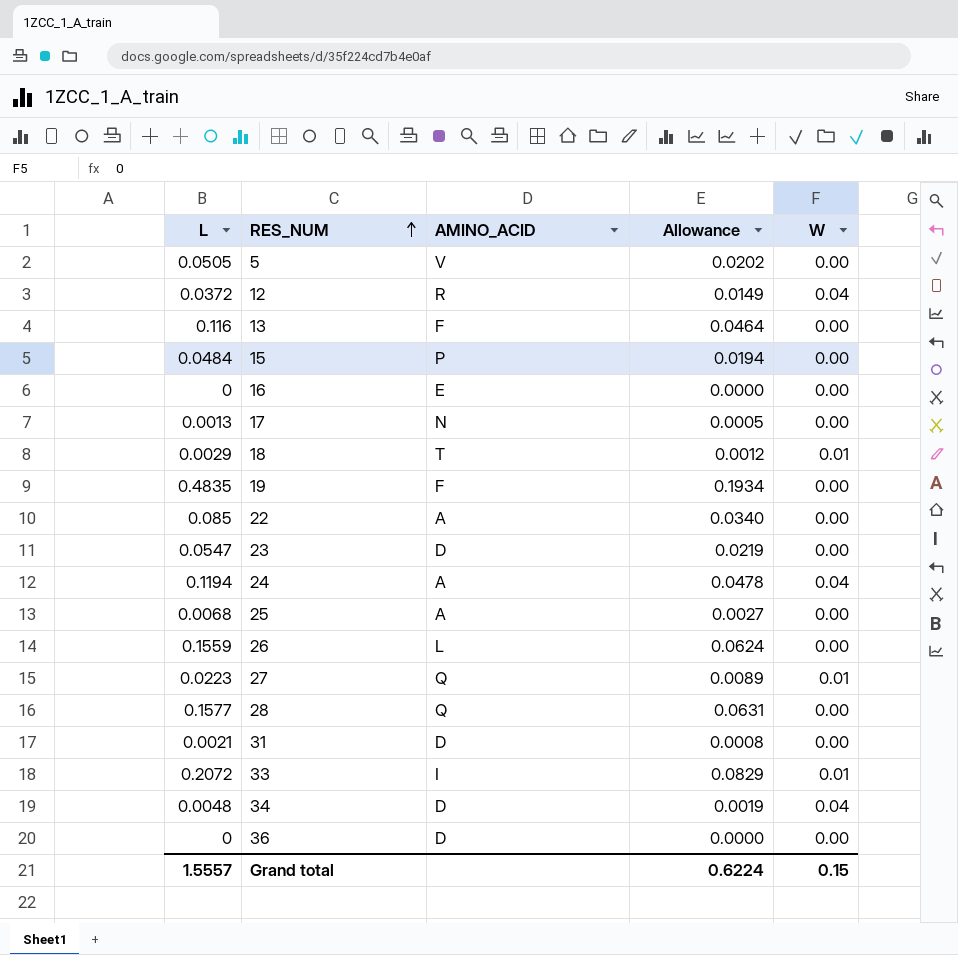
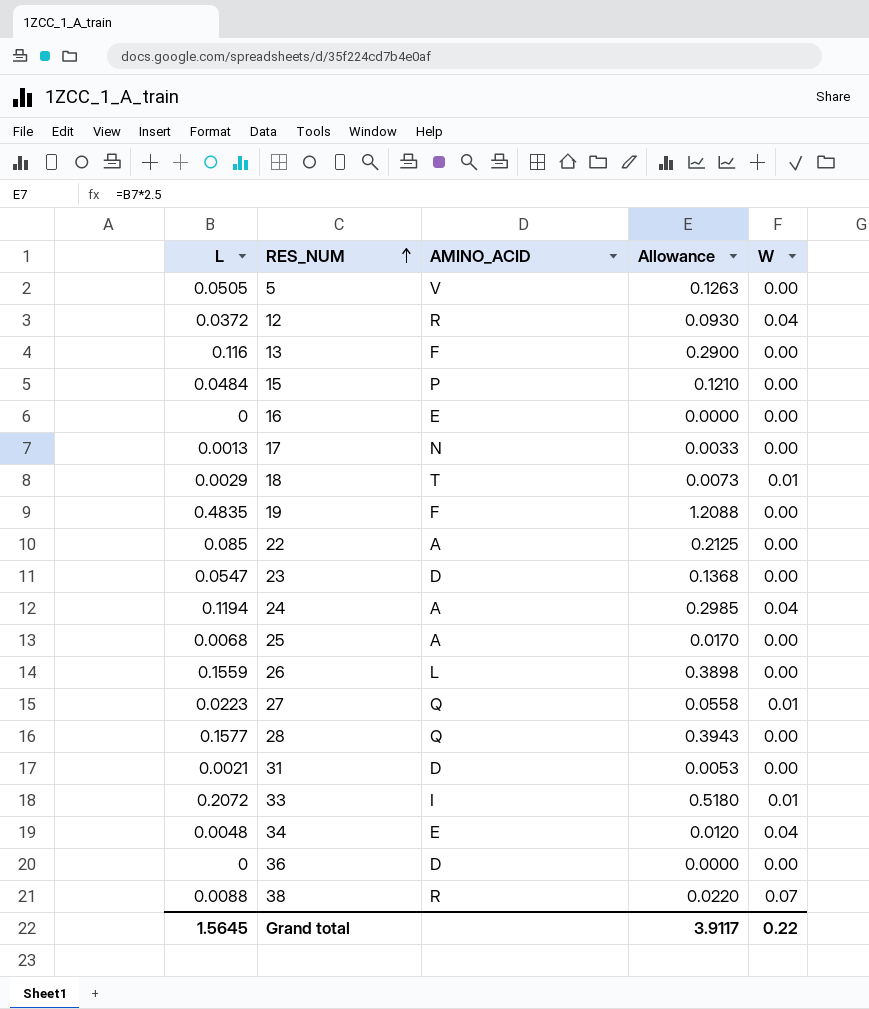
column Allowance | formula: [L] * 0.4 -> [L] * 2.5
34 | AMINO_ACID: D -> E
row 38: none -> 0.0088 | R | 0.0220 | 0.07
Grand total | L: 1.5557 -> 1.5645
Grand total | Allowance: 0.6224 -> 3.9117
Grand total | W: 0.15 -> 0.22

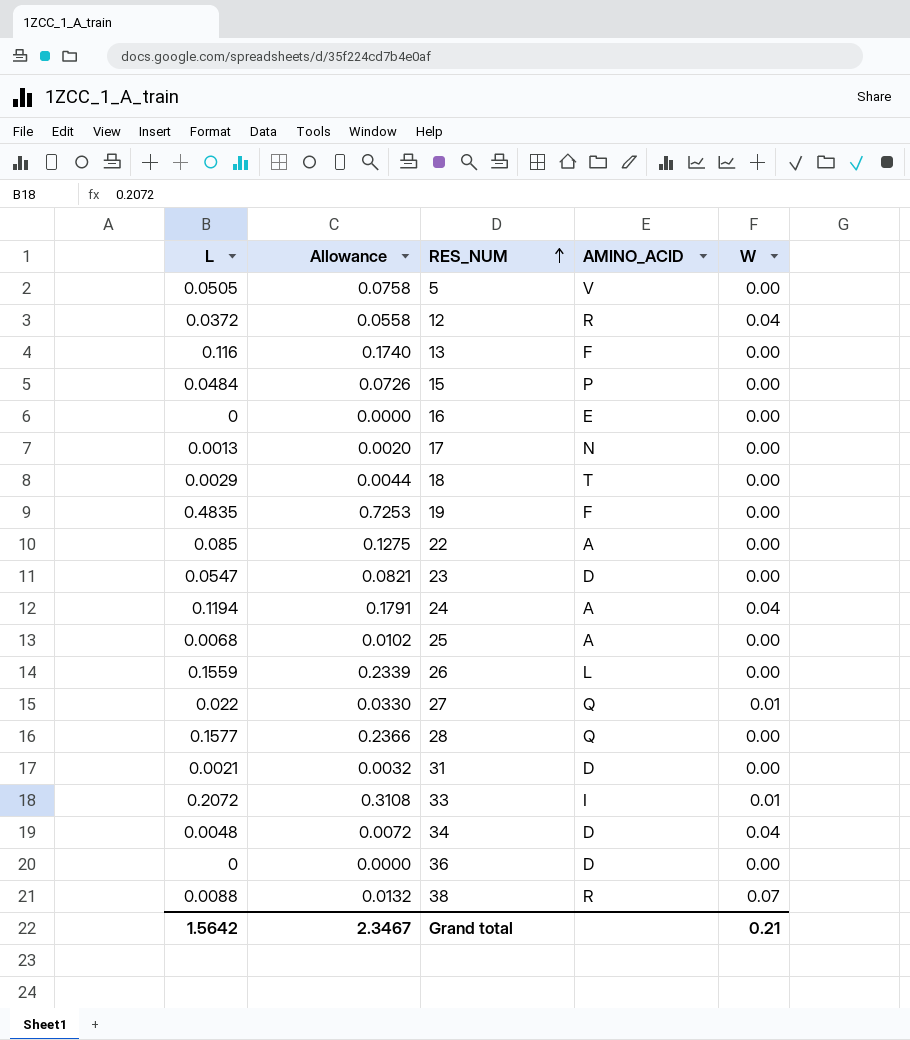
column Allowance | formula: [L] * 2.5 -> [L] * 1.5
column Allowance | position: 4 -> 2
18 | W: 0.01 -> 0.00
27 | L: 0.0223 -> 0.022
34 | AMINO_ACID: E -> D
Grand total | L: 1.5645 -> 1.5642
Grand total | Allowance: 3.9117 -> 2.3467
Grand total | W: 0.22 -> 0.21

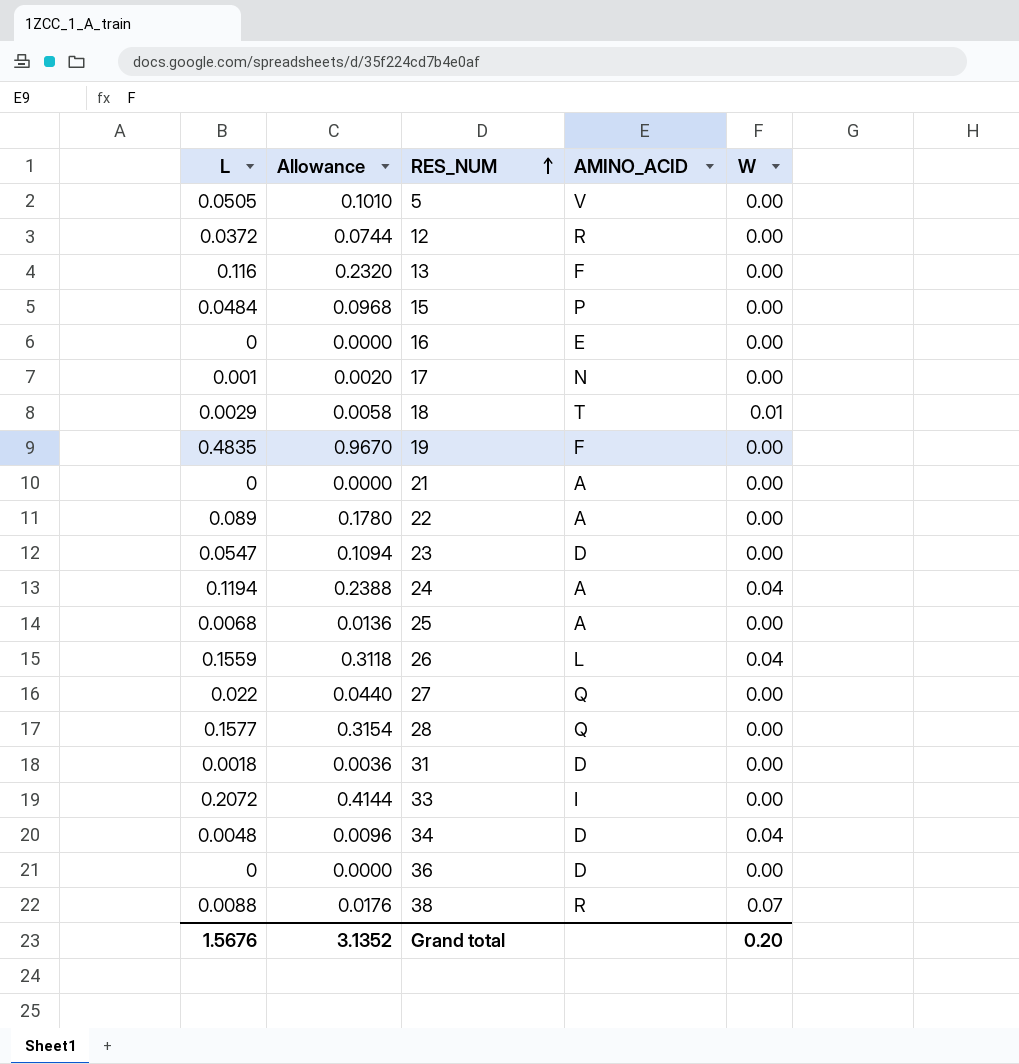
column Allowance | formula: [L] * 1.5 -> [L] * 2
12 | W: 0.04 -> 0.00
17 | L: 0.0013 -> 0.001
18 | W: 0.00 -> 0.01
row 21: none -> 0 | 0.0000 | A | 0.00
22 | L: 0.085 -> 0.089
26 | W: 0.00 -> 0.04
27 | W: 0.01 -> 0.00
31 | L: 0.0021 -> 0.0018
33 | W: 0.01 -> 0.00
Grand total | L: 1.5642 -> 1.5676
Grand total | Allowance: 2.3467 -> 3.1352
Grand total | W: 0.21 -> 0.20

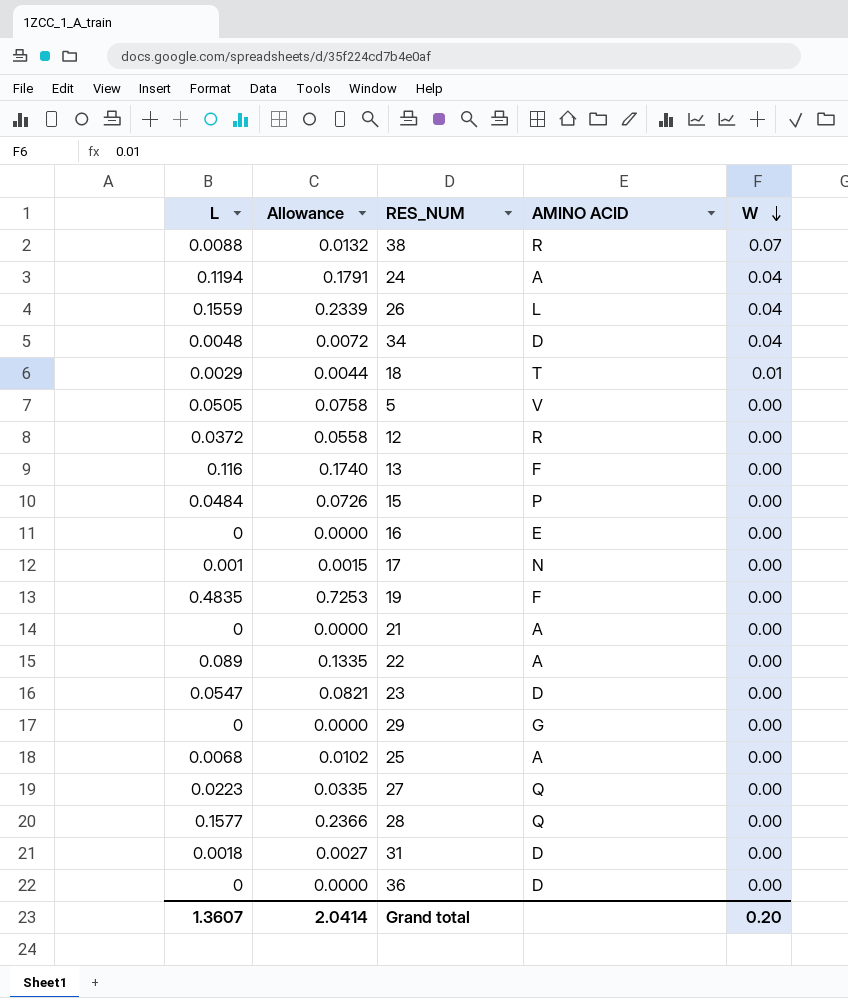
row order: RES_NUM ascending -> W descending
column Allowance | formula: [L] * 2 -> [L] * 1.5
column name: AMINO_ACID -> AMINO ACID
row 33: 0.2072 | 0.4144 | I | 0.00 -> none
row 29: none -> 0 | 0.0000 | G | 0.00
27 | L: 0.022 -> 0.0223
Grand total | L: 1.5676 -> 1.3607
Grand total | Allowance: 3.1352 -> 2.0414

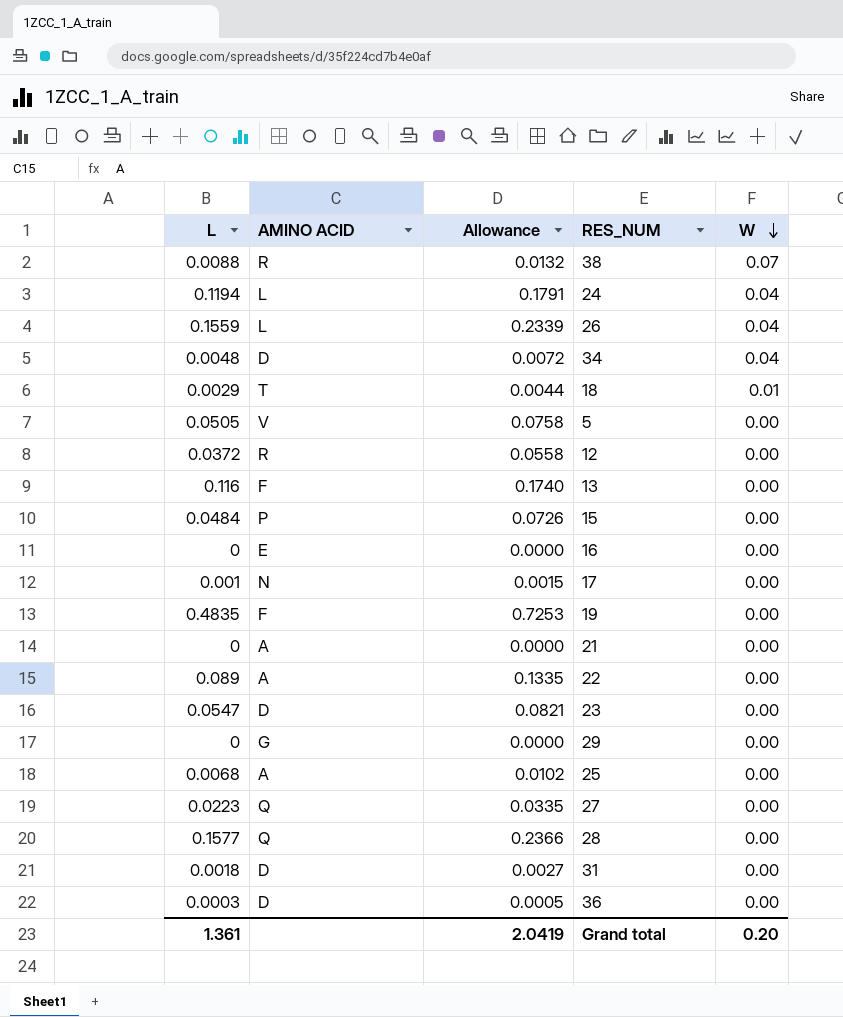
column AMINO ACID | position: 4 -> 2
24 | AMINO ACID: A -> L
36 | L: 0 -> 0.0003
36 | Allowance: 0.0000 -> 0.0005
Grand total | L: 1.3607 -> 1.361
Grand total | Allowance: 2.0414 -> 2.0419

